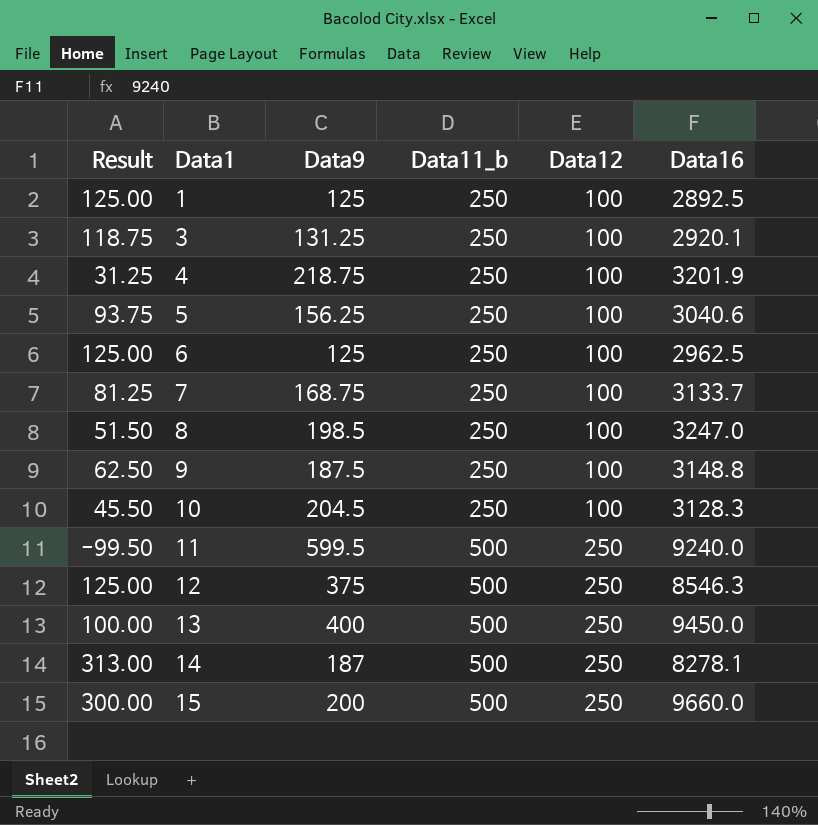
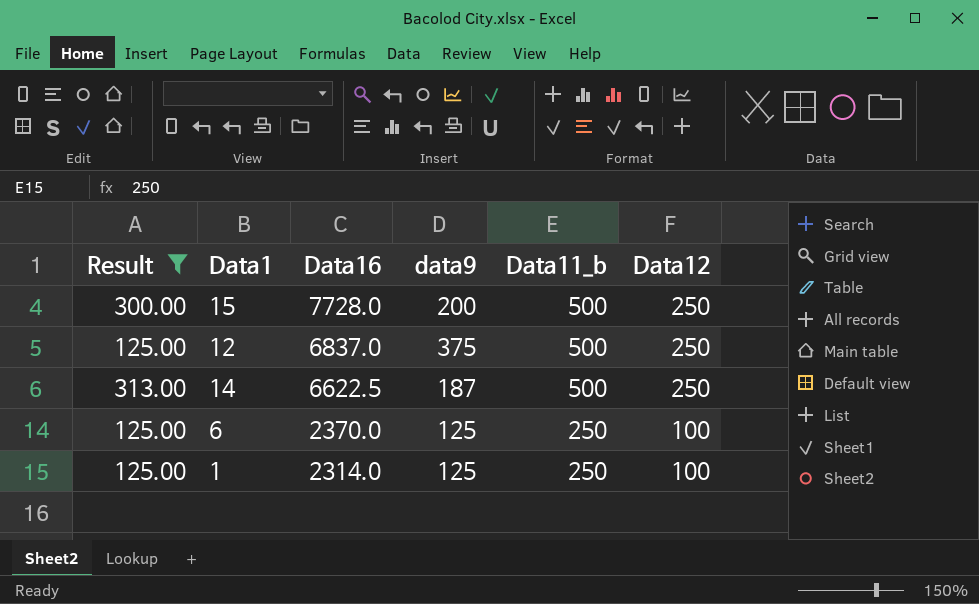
filter: none -> Result >= 125.00
row order: Data1 ascending -> Data16 descending
column Data16 | position: 6 -> 3
column name: Data9 -> data9
15 | Data16: 9660.0 -> 7728.0
12 | Data16: 8546.3 -> 6837.0
14 | Data16: 8278.1 -> 6622.5
6 | Data16: 2962.5 -> 2370.0
1 | Data16: 2892.5 -> 2314.0

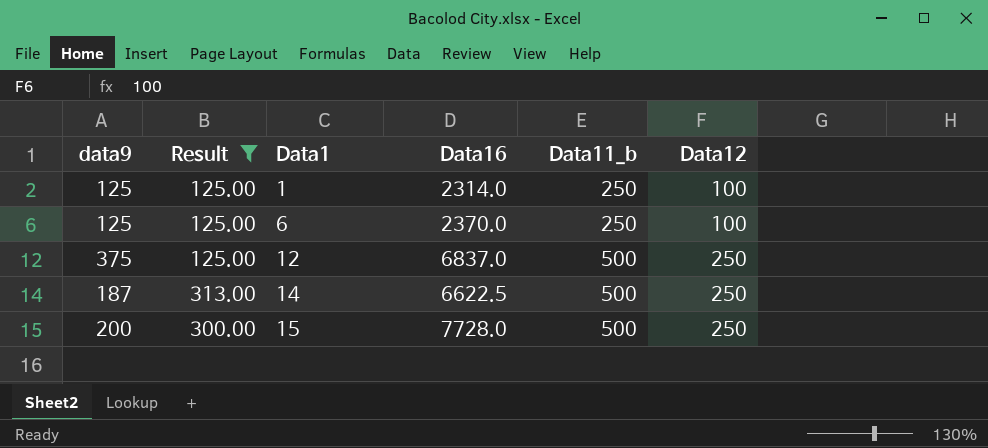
row order: Data16 descending -> Data1 ascending
column data9 | position: 4 -> 1

